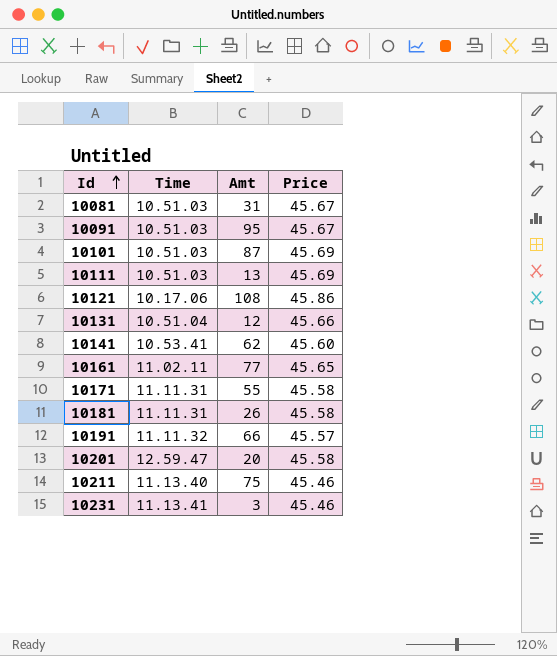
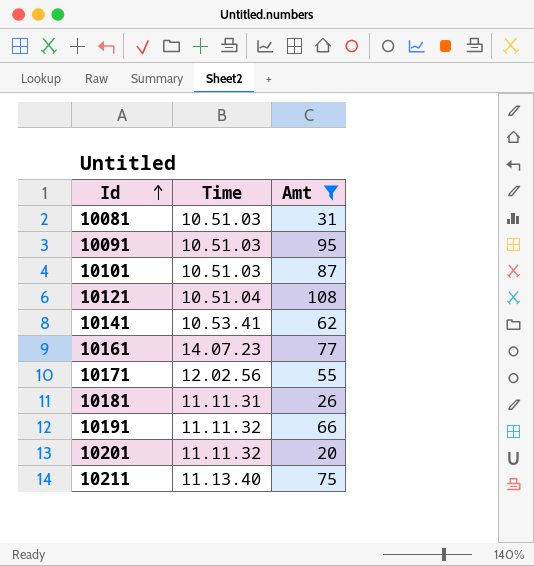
filter: none -> Amt >= 20
column Price | position: 4 -> none
10121 | Time: 10.17.06 -> 10.51.04
10161 | Time: 11.02.11 -> 14.07.23
10171 | Time: 11.11.31 -> 12.02.56
10201 | Time: 12.59.47 -> 11.11.32

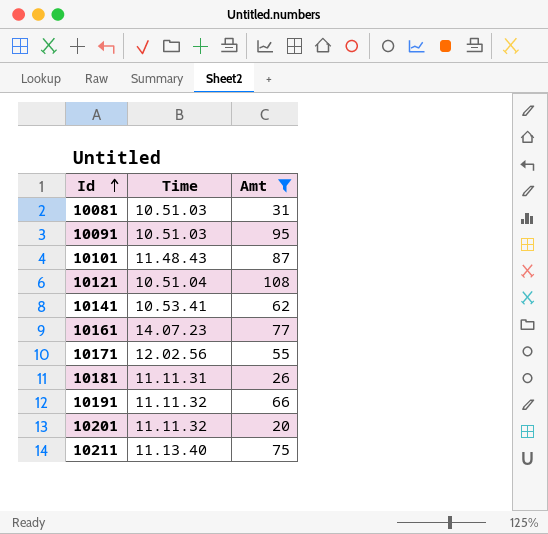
10101 | Time: 10.51.03 -> 11.48.43

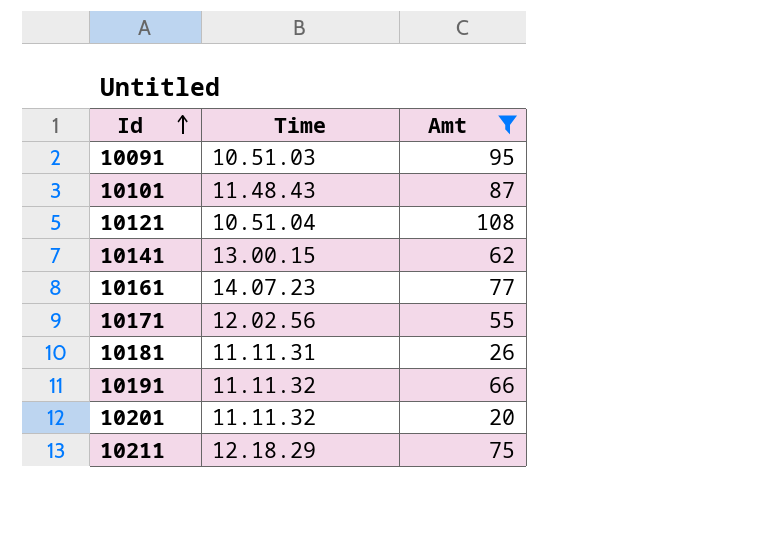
row 10081: 10.51.03 | 31 -> none
10141 | Time: 10.53.41 -> 13.00.15
10211 | Time: 11.13.40 -> 12.18.29

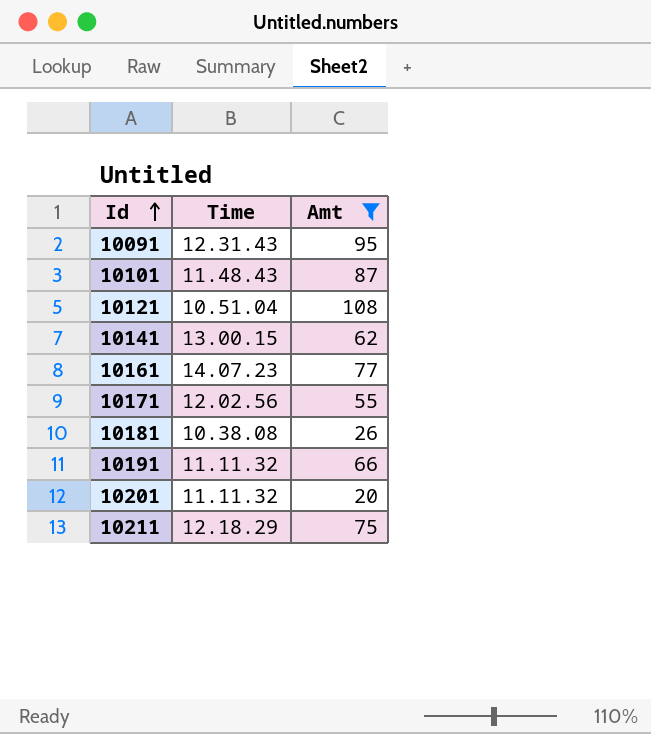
10091 | Time: 10.51.03 -> 12.31.43
10181 | Time: 11.11.31 -> 10.38.08

